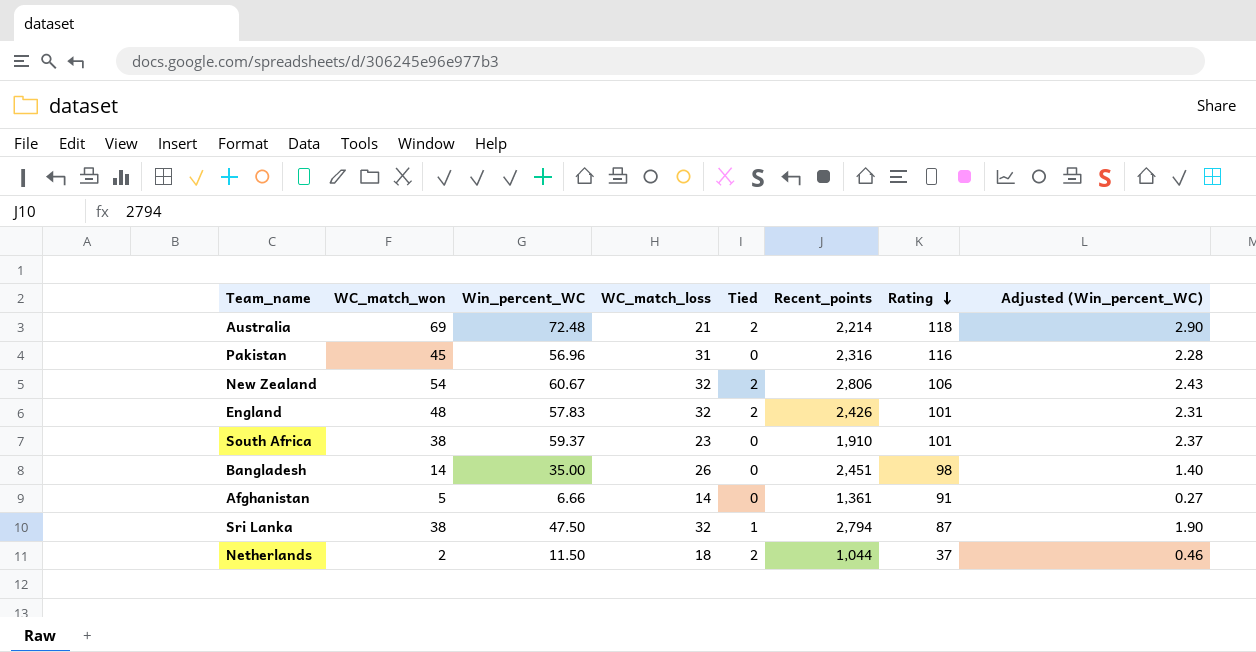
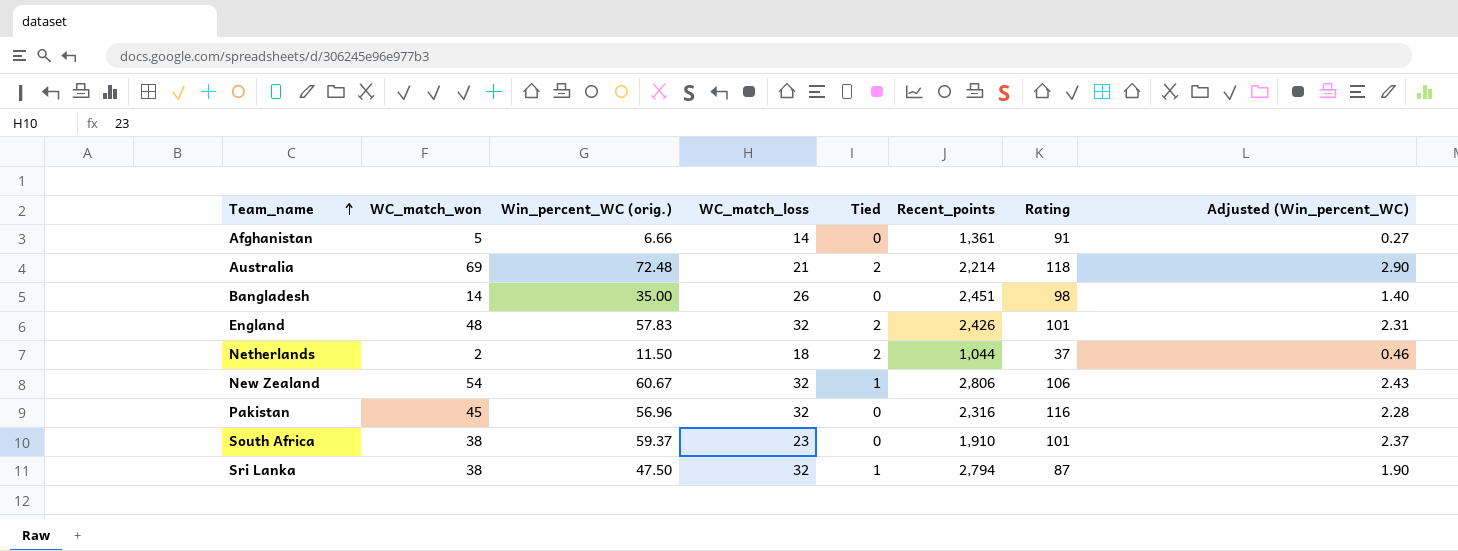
row order: Rating descending -> Team_name ascending
column name: Win_percent_WC -> Win_percent_WC (orig.)
New Zealand | Tied: 2 -> 1
Pakistan | WC_match_loss: 31 -> 32

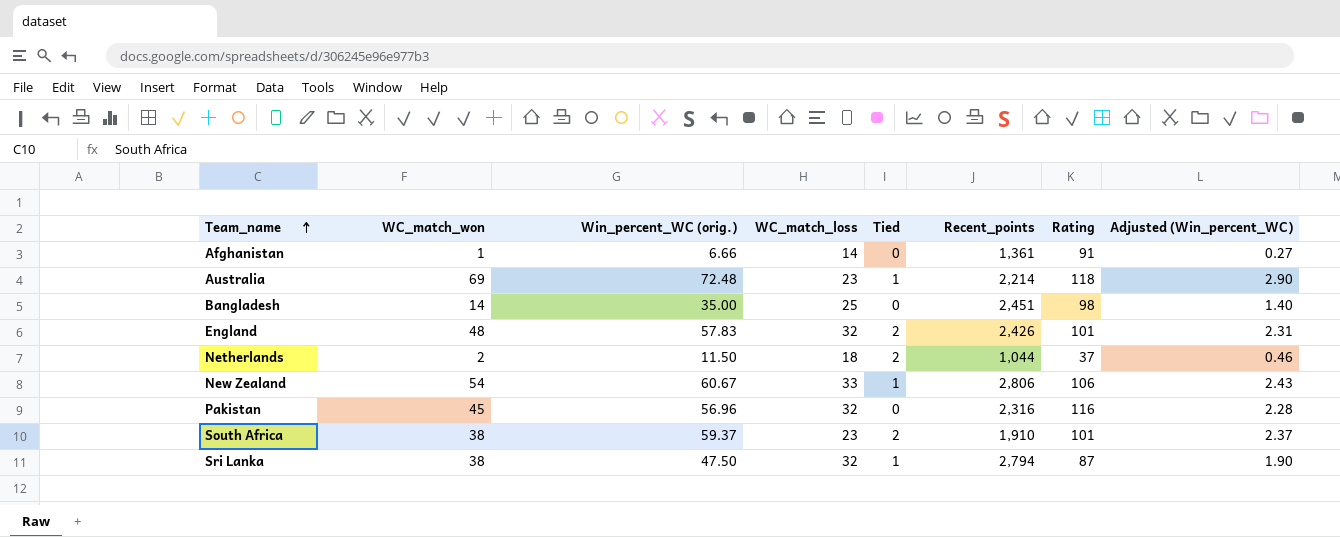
Afghanistan | WC_match_won: 5 -> 1
Australia | WC_match_loss: 21 -> 23
Australia | Tied: 2 -> 1
Bangladesh | WC_match_loss: 26 -> 25
New Zealand | WC_match_loss: 32 -> 33
South Africa | Tied: 0 -> 2

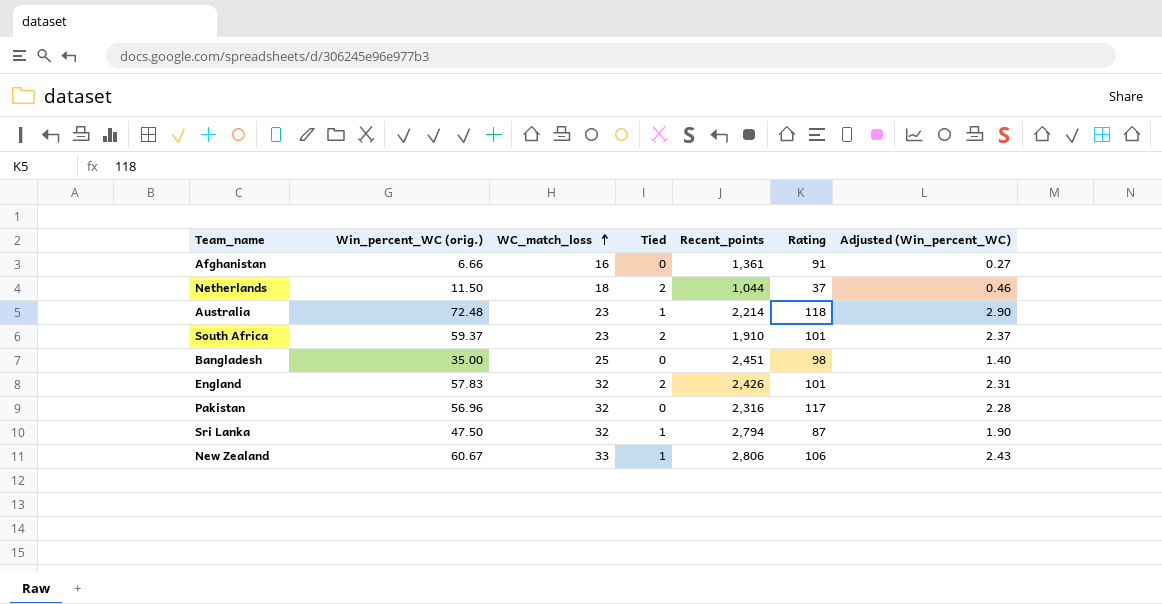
row order: Team_name ascending -> WC_match_loss ascending
column WC_match_won | position: 2 -> none
Afghanistan | WC_match_loss: 14 -> 16
Pakistan | Rating: 116 -> 117

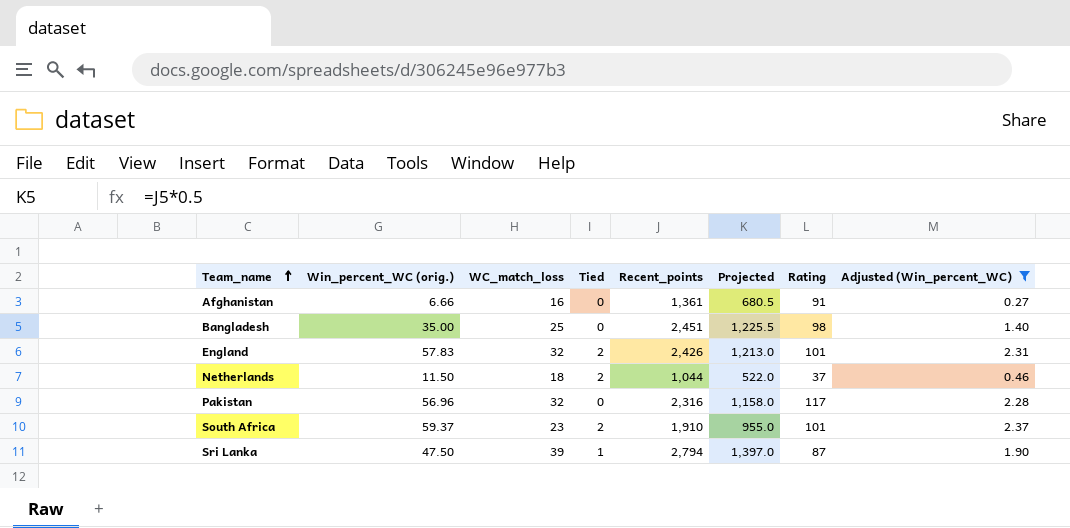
filter: none -> Adjusted (Win_percent_WC) <= 2.37
row order: WC_match_loss ascending -> Team_name ascending
column Projected | formula: none -> [Recent_points] * 0.5
Sri Lanka | WC_match_loss: 32 -> 39

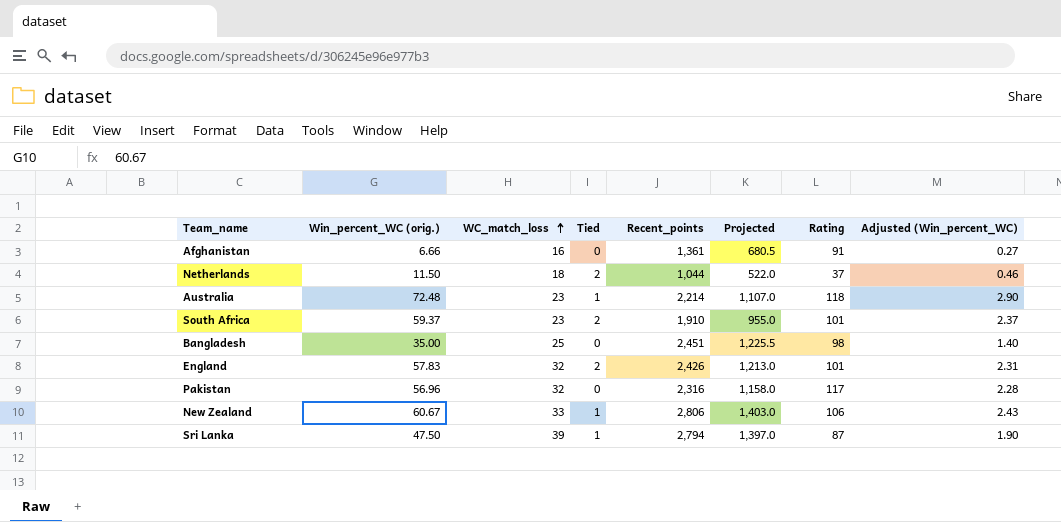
filter: Adjusted (Win_percent_WC) <= 2.37 -> none
row order: Team_name ascending -> WC_match_loss ascending

